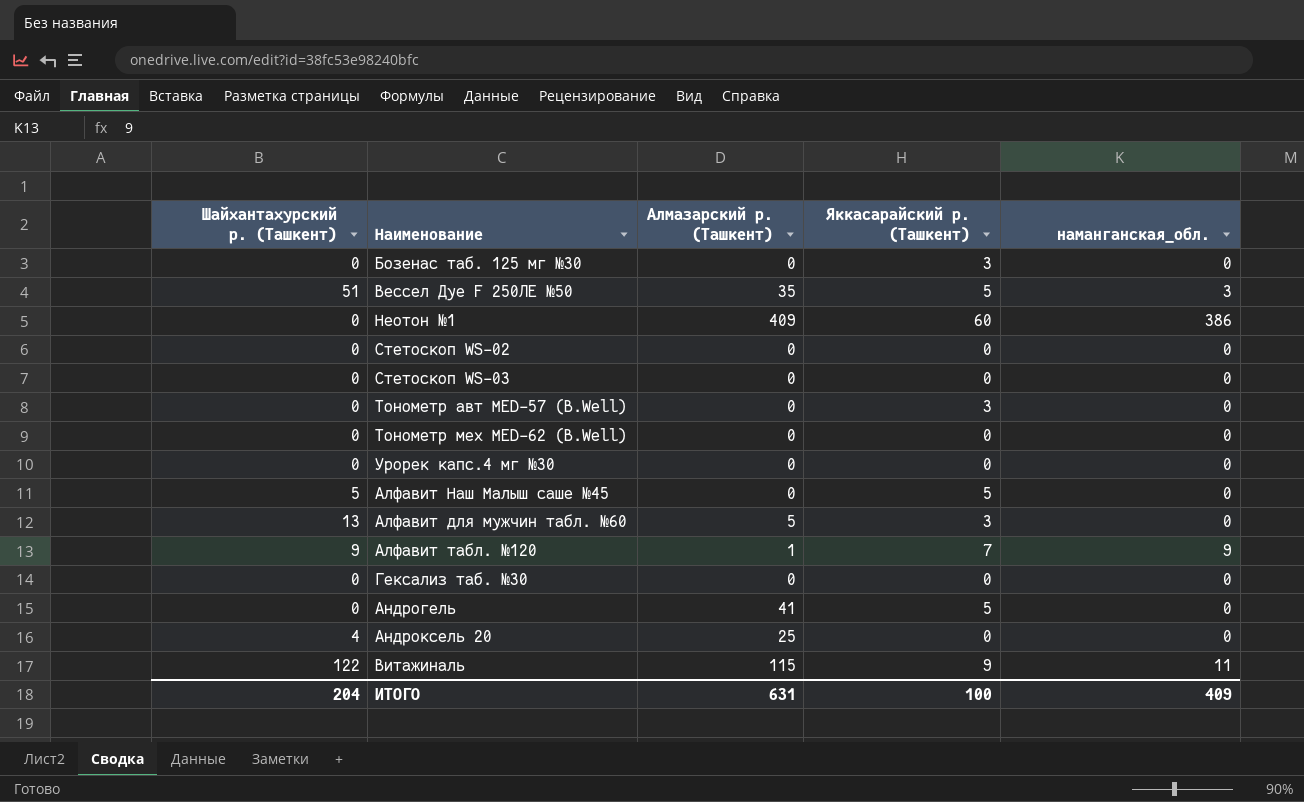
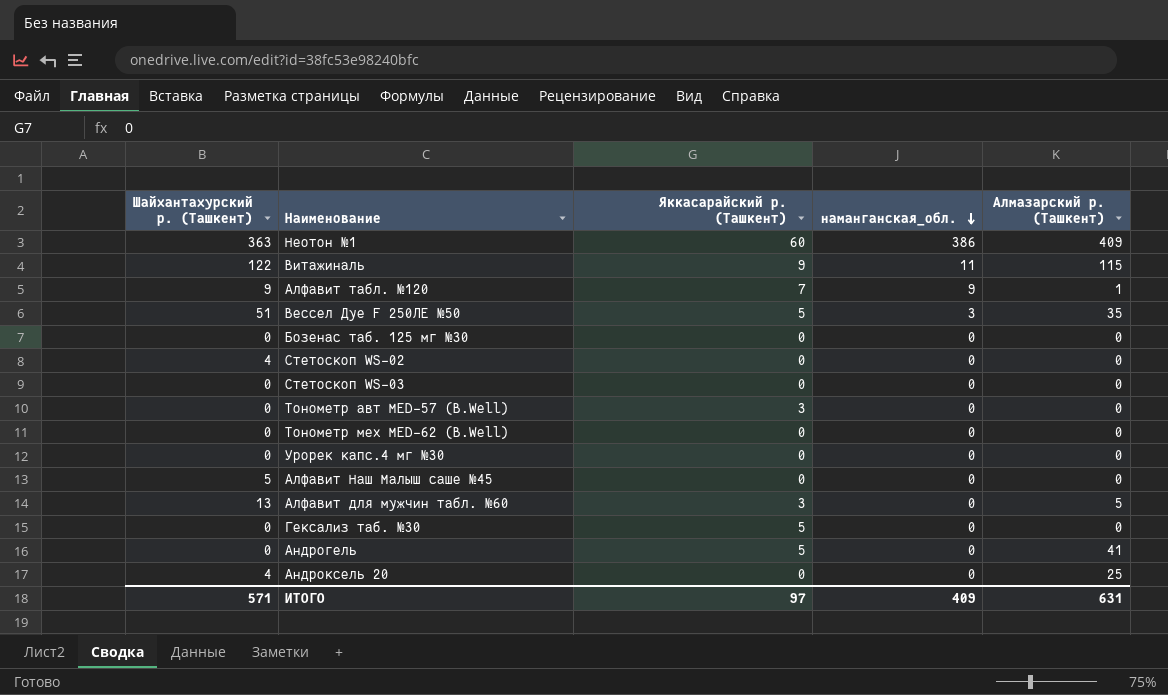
row order: none -> наманганская_обл. descending
column Алмазарский р. (Ташкент) | position: 3 -> 5
Неотон №1 | Шайхантахурский р. (Ташкент): 0 -> 363
Бозенас таб. 125 мг №30 | Яккасарайский р. (Ташкент): 3 -> 0
Стетоскоп WS-02 | Шайхантахурский р. (Ташкент): 0 -> 4
Алфавит Наш Малыш саше №45 | Яккасарайский р. (Ташкент): 5 -> 0
Гексализ таб. №30 | Яккасарайский р. (Ташкент): 0 -> 5
ИТОГО | Шайхантахурский р. (Ташкент): 204 -> 571
ИТОГО | Яккасарайский р. (Ташкент): 100 -> 97

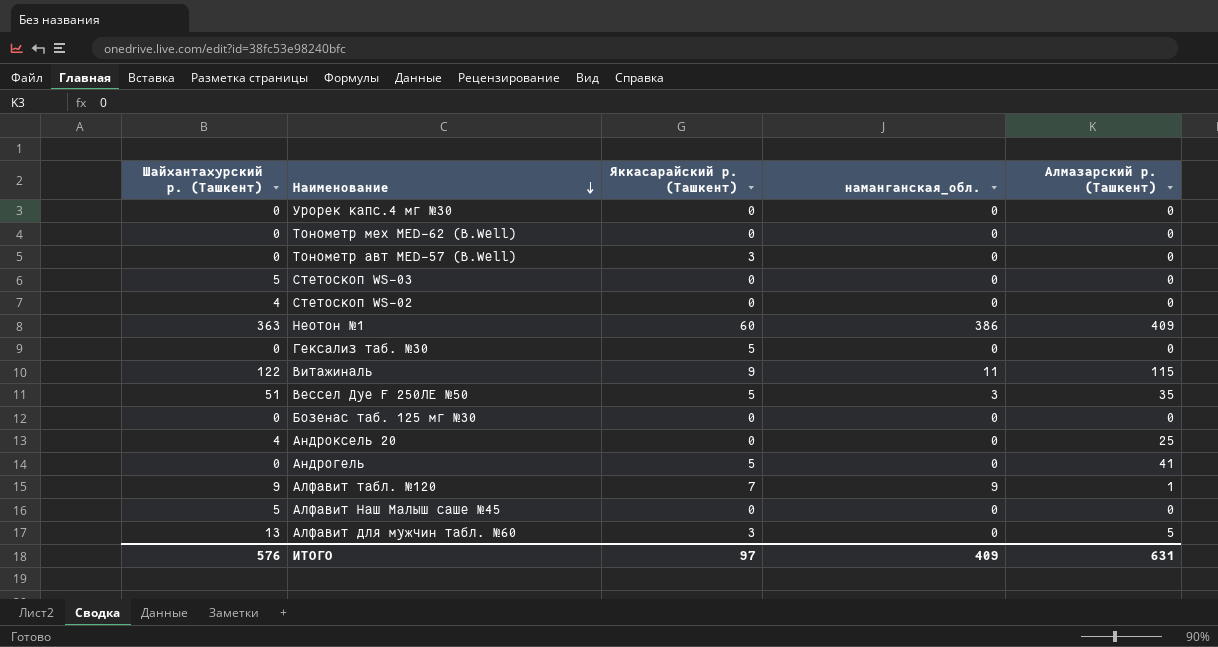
row order: наманганская_обл. descending -> Наименование descending
Стетоскоп WS-03 | Шайхантахурский р. (Ташкент): 0 -> 5
ИТОГО | Шайхантахурский р. (Ташкент): 571 -> 576

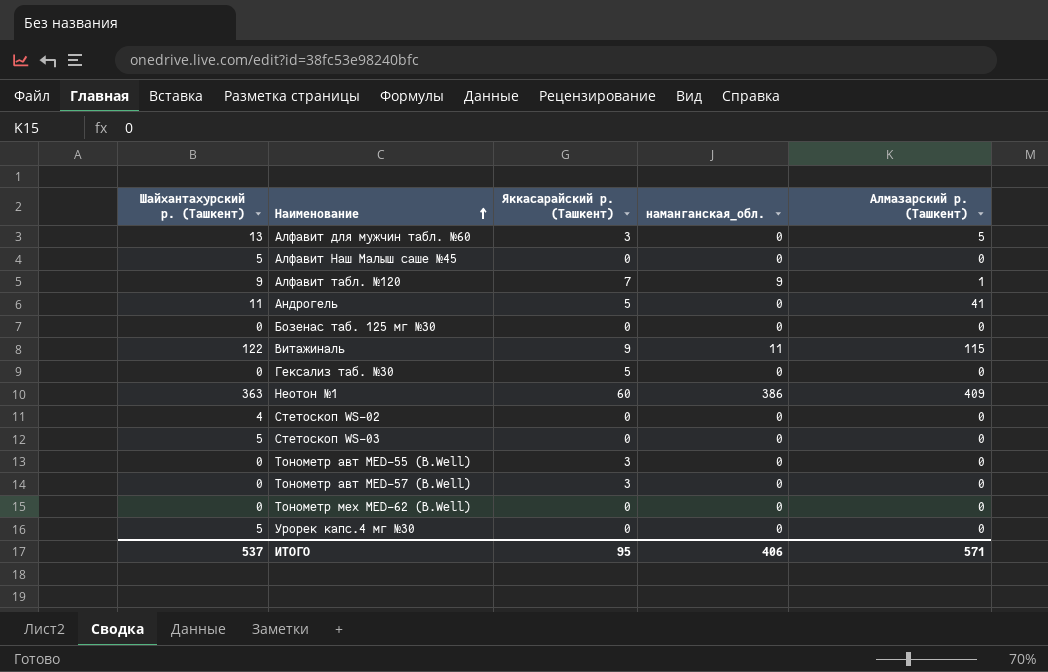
row order: Наименование descending -> Наименование ascending
row Вессел Дуе F 250ЛЕ №50: 51 | 5 | 3 | 35 -> none
row Андроксель 20: 4 | 0 | 0 | 25 -> none
Андрогель | Шайхантахурский р. (Ташкент): 0 -> 11
row Тонометр авт MED-55 (B.Well): none -> 0 | 3 | 0 | 0
Урорек капс.4 мг №30 | Шайхантахурский р. (Ташкент): 0 -> 5
ИТОГО | Шайхантахурский р. (Ташкент): 576 -> 537
ИТОГО | Яккасарайский р. (Ташкент): 97 -> 95
ИТОГО | наманганская_обл.: 409 -> 406
ИТОГО | Алмазарский р. (Ташкент): 631 -> 571

